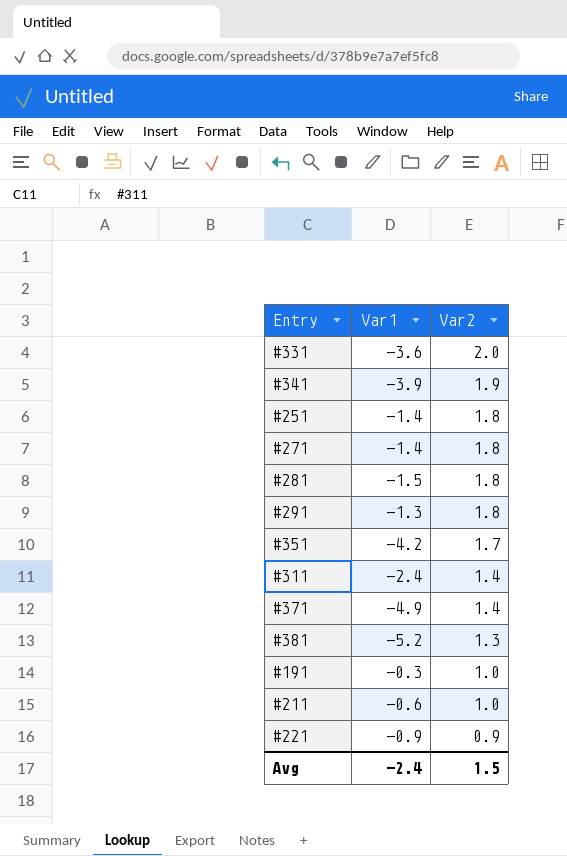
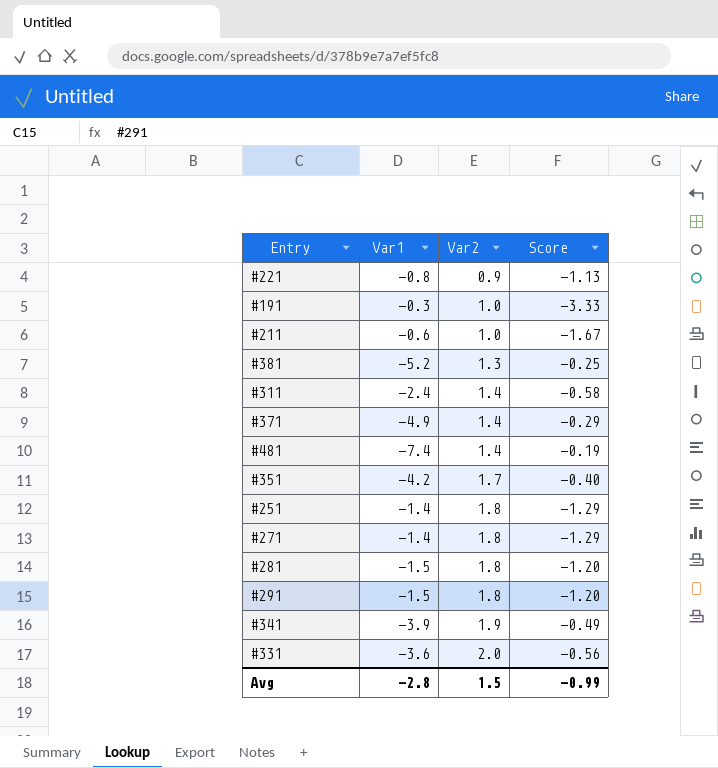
row order: Var2 descending -> Var2 ascending
column Score | formula: none -> [Var2] / [Var1]
#221 | Var1: -0.9 -> -0.8
row #481: none -> -7.4 | 1.4 | -0.19
#291 | Var1: -1.3 -> -1.5
Avg | Var1: -2.4 -> -2.8

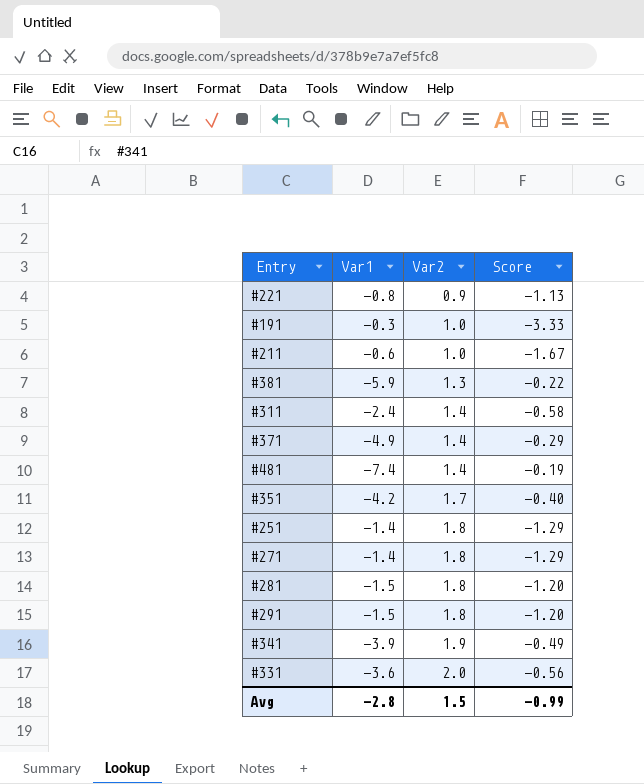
#381 | Var1: -5.2 -> -5.9
#381 | Score: -0.25 -> -0.22

